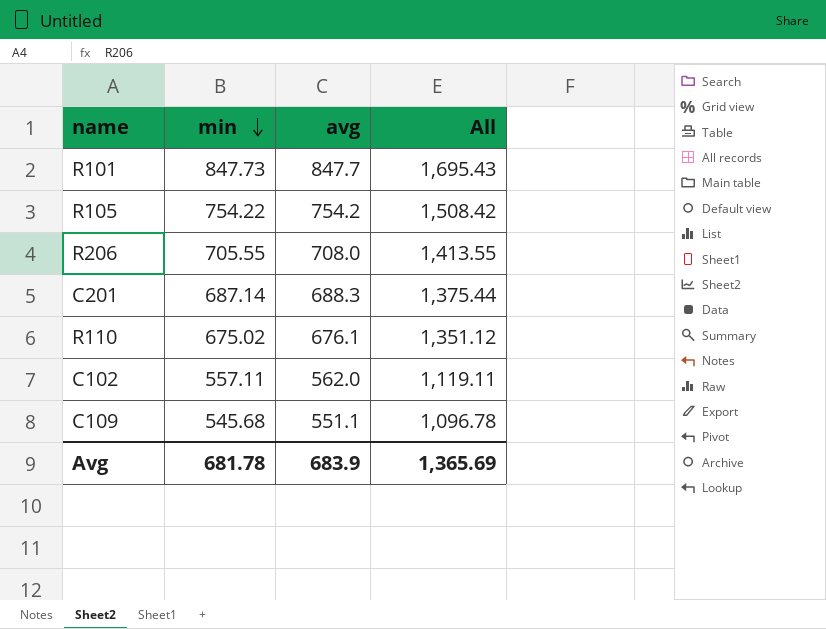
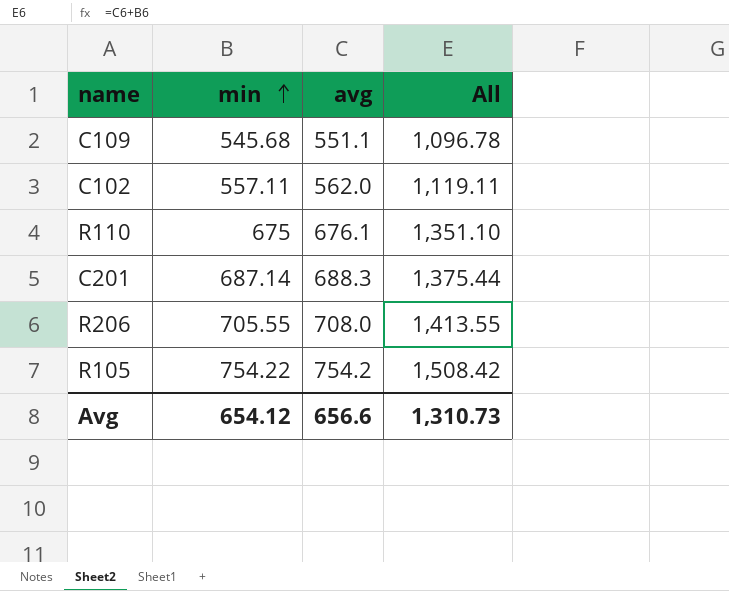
row order: min descending -> min ascending
row R101: 847.73 | 847.7 | 1,695.43 -> none
R110 | min: 675.02 -> 675
R110 | All: 1,351.12 -> 1,351.10
Avg | min: 681.78 -> 654.12
Avg | avg: 683.9 -> 656.6
Avg | All: 1,365.69 -> 1,310.73

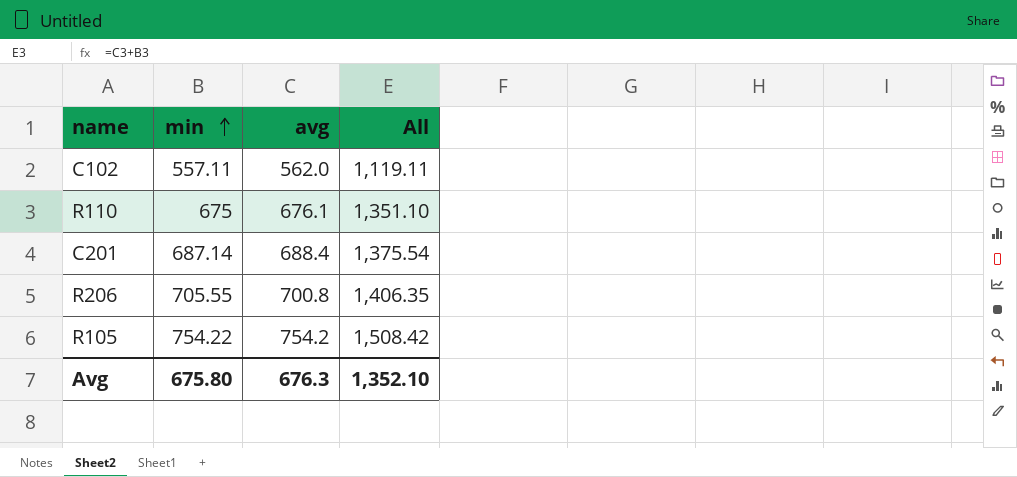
row C109: 545.68 | 551.1 | 1,096.78 -> none
C201 | avg: 688.3 -> 688.4
C201 | All: 1,375.44 -> 1,375.54
R206 | avg: 708.0 -> 700.8
R206 | All: 1,413.55 -> 1,406.35
Avg | min: 654.12 -> 675.80
Avg | avg: 656.6 -> 676.3
Avg | All: 1,310.73 -> 1,352.10

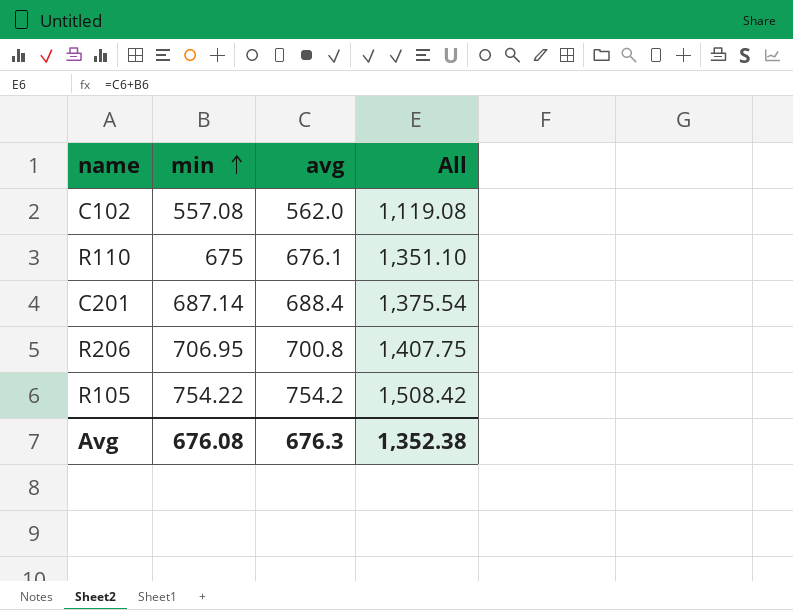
C102 | min: 557.11 -> 557.08
C102 | All: 1,119.11 -> 1,119.08
R206 | min: 705.55 -> 706.95
R206 | All: 1,406.35 -> 1,407.75
Avg | min: 675.80 -> 676.08
Avg | All: 1,352.10 -> 1,352.38

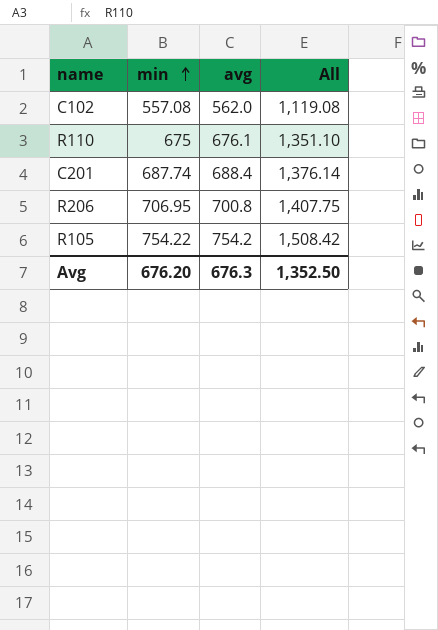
C201 | min: 687.14 -> 687.74
C201 | All: 1,375.54 -> 1,376.14
Avg | min: 676.08 -> 676.20
Avg | All: 1,352.38 -> 1,352.50

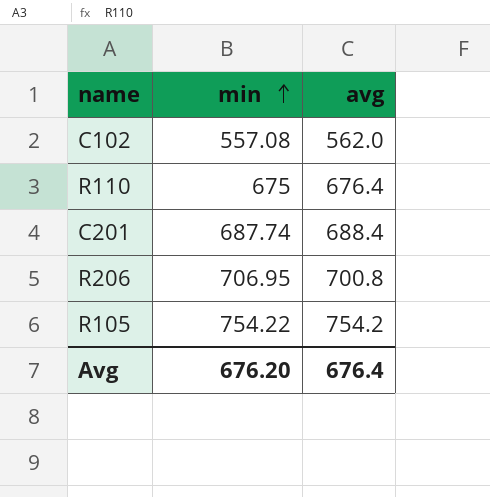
column All | formula: [min] + [avg] -> none
R110 | avg: 676.1 -> 676.4
Avg | avg: 676.3 -> 676.4

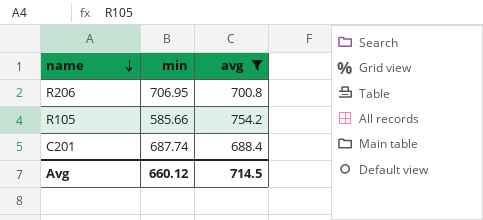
filter: none -> avg >= 688.4
row order: min ascending -> name descending
R105 | min: 754.22 -> 585.66
Avg | min: 676.20 -> 660.12
Avg | avg: 676.4 -> 714.5

